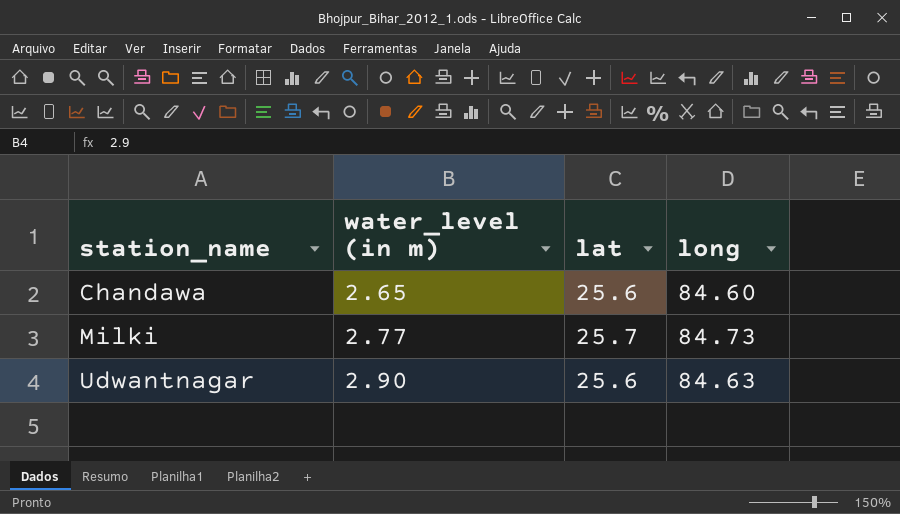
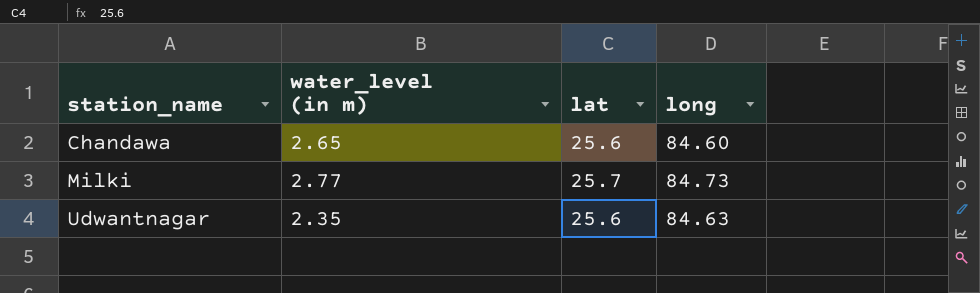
Udwantnagar | water_level (in m): 2.90 -> 2.35

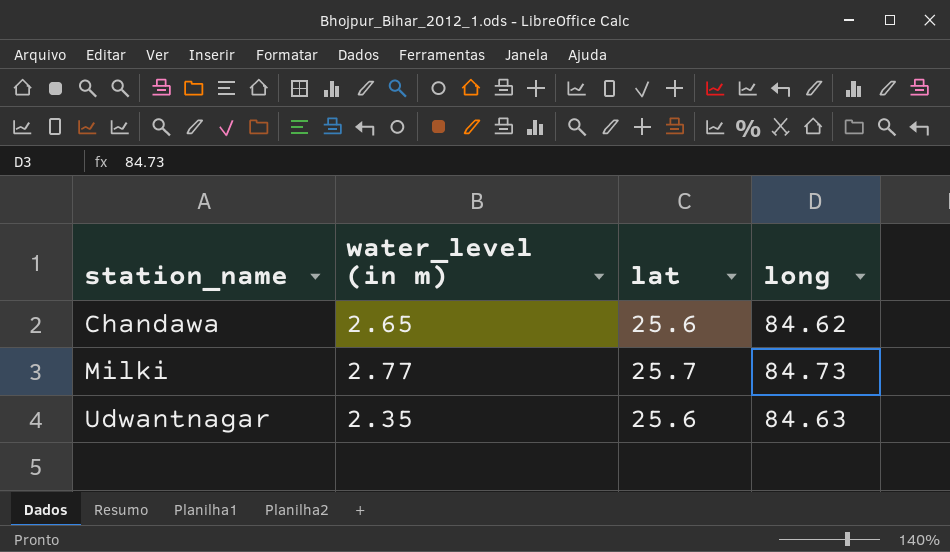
Chandawa | long: 84.60 -> 84.62

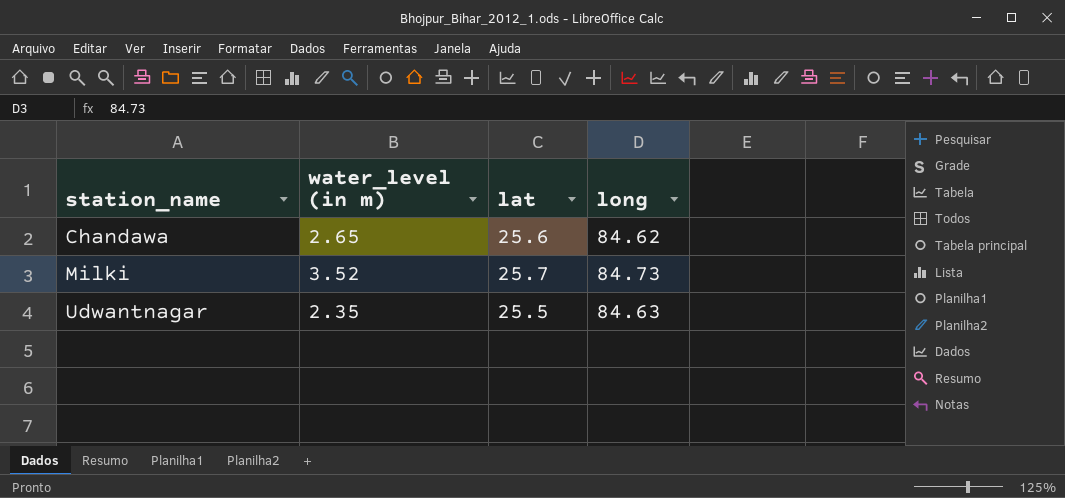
Milki | water_level (in m): 2.77 -> 3.52
Udwantnagar | lat: 25.6 -> 25.5

